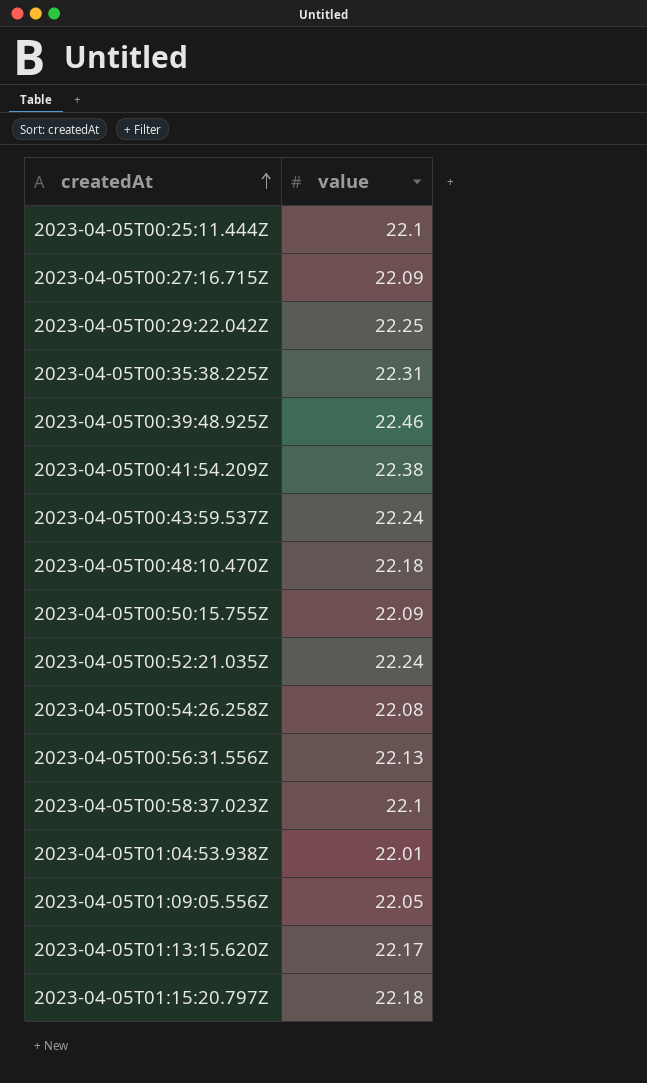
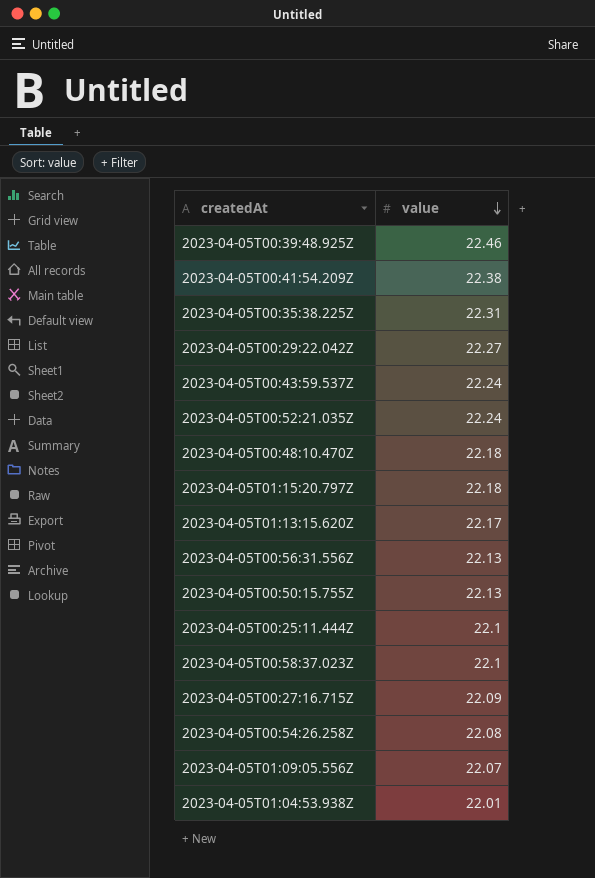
row order: createdAt ascending -> value descending
2023-04-05T00:29:22.042Z | value: 22.25 -> 22.27
2023-04-05T00:50:15.755Z | value: 22.09 -> 22.13
2023-04-05T01:09:05.556Z | value: 22.05 -> 22.07

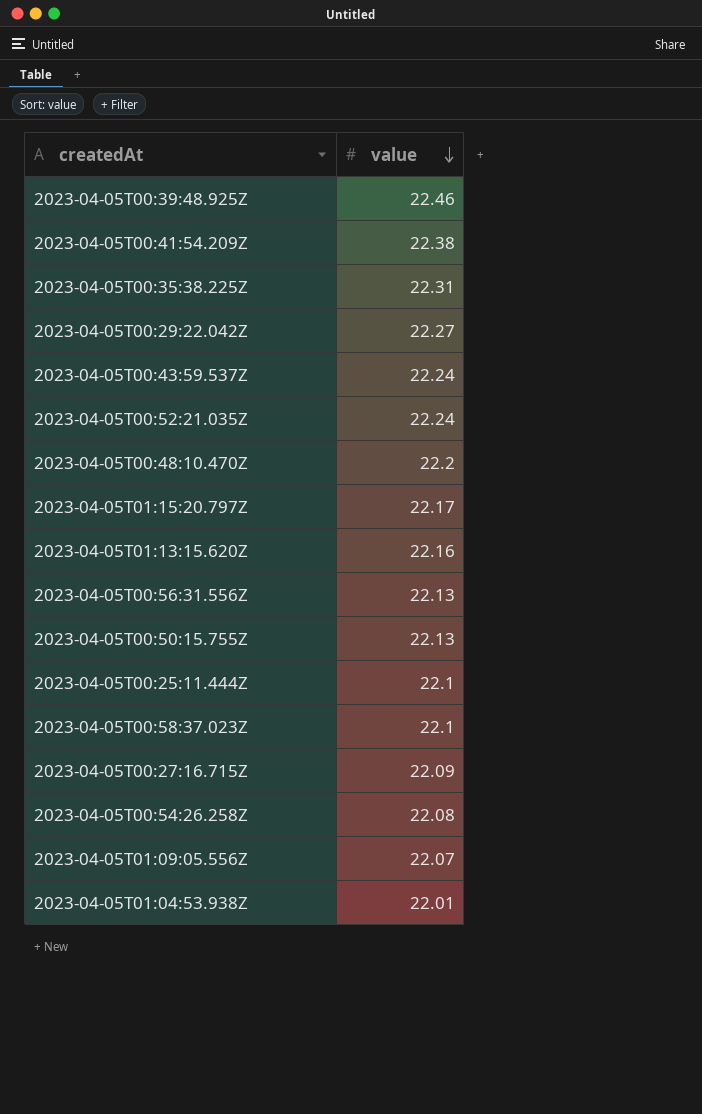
2023-04-05T00:48:10.470Z | value: 22.18 -> 22.2
2023-04-05T01:15:20.797Z | value: 22.18 -> 22.17
2023-04-05T01:13:15.620Z | value: 22.17 -> 22.16

